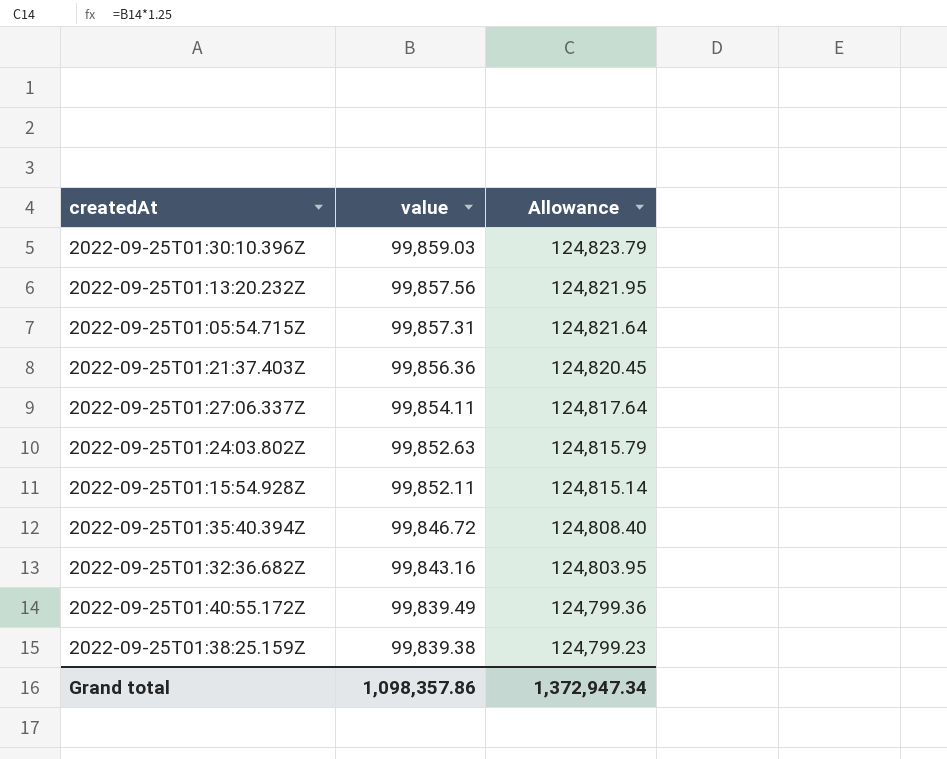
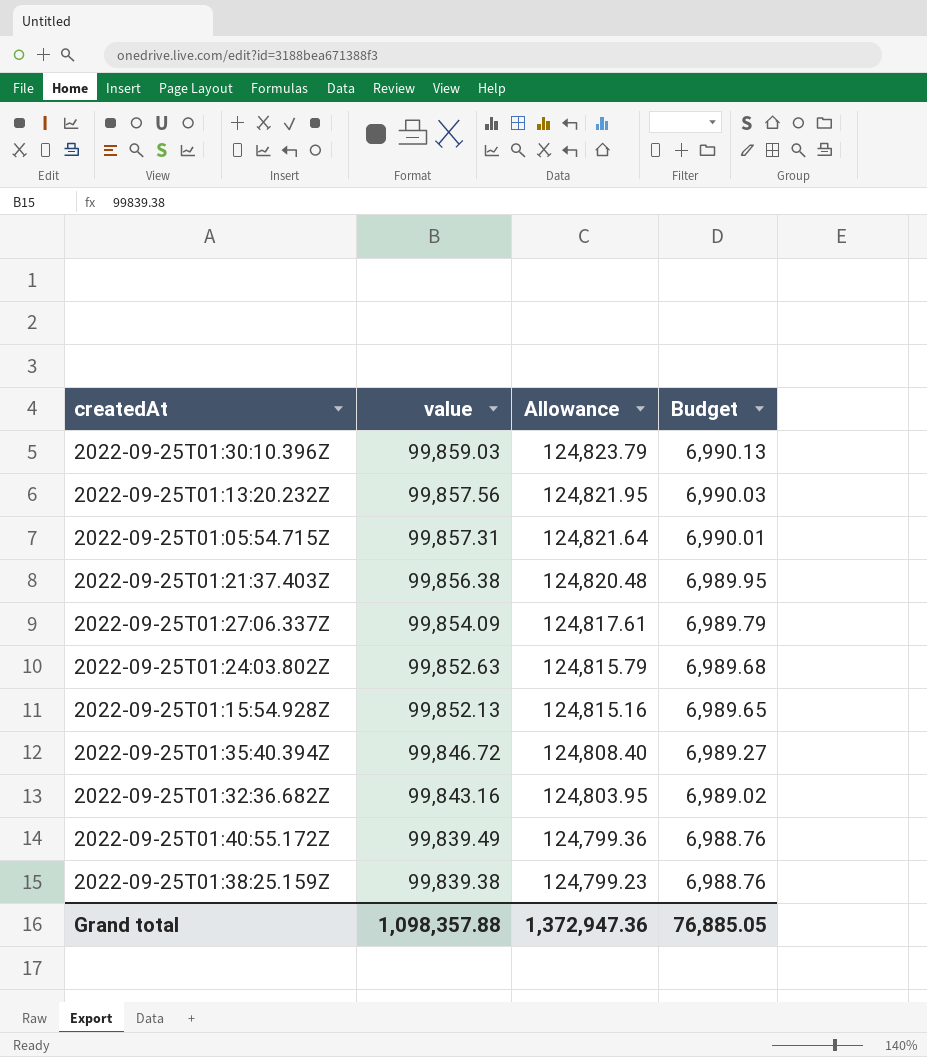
column Budget | formula: none -> [value] * 0.07
2022-09-25T01:21:37.403Z | value: 99,856.36 -> 99,856.38
2022-09-25T01:21:37.403Z | Allowance: 124,820.45 -> 124,820.48
2022-09-25T01:27:06.337Z | value: 99,854.11 -> 99,854.09
2022-09-25T01:27:06.337Z | Allowance: 124,817.64 -> 124,817.61
2022-09-25T01:15:54.928Z | value: 99,852.11 -> 99,852.13
2022-09-25T01:15:54.928Z | Allowance: 124,815.14 -> 124,815.16
Grand total | value: 1,098,357.86 -> 1,098,357.88
Grand total | Allowance: 1,372,947.34 -> 1,372,947.36

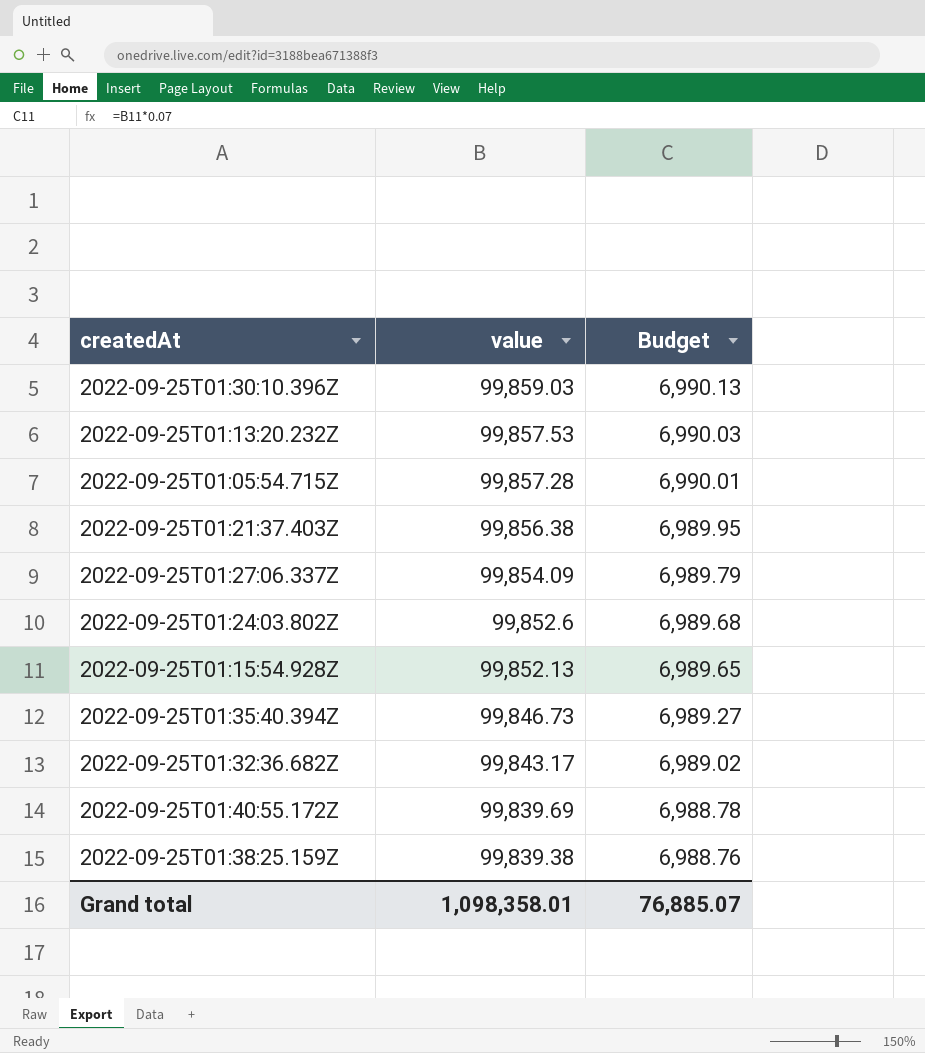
column Allowance | formula: [value] * 1.25 -> none
2022-09-25T01:13:20.232Z | value: 99,857.56 -> 99,857.53
2022-09-25T01:05:54.715Z | value: 99,857.31 -> 99,857.28
2022-09-25T01:24:03.802Z | value: 99,852.63 -> 99,852.6
2022-09-25T01:35:40.394Z | value: 99,846.72 -> 99,846.73
2022-09-25T01:32:36.682Z | value: 99,843.16 -> 99,843.17
2022-09-25T01:40:55.172Z | value: 99,839.49 -> 99,839.69
2022-09-25T01:40:55.172Z | Budget: 6,988.76 -> 6,988.78
Grand total | value: 1,098,357.88 -> 1,098,358.01
Grand total | Budget: 76,885.05 -> 76,885.07

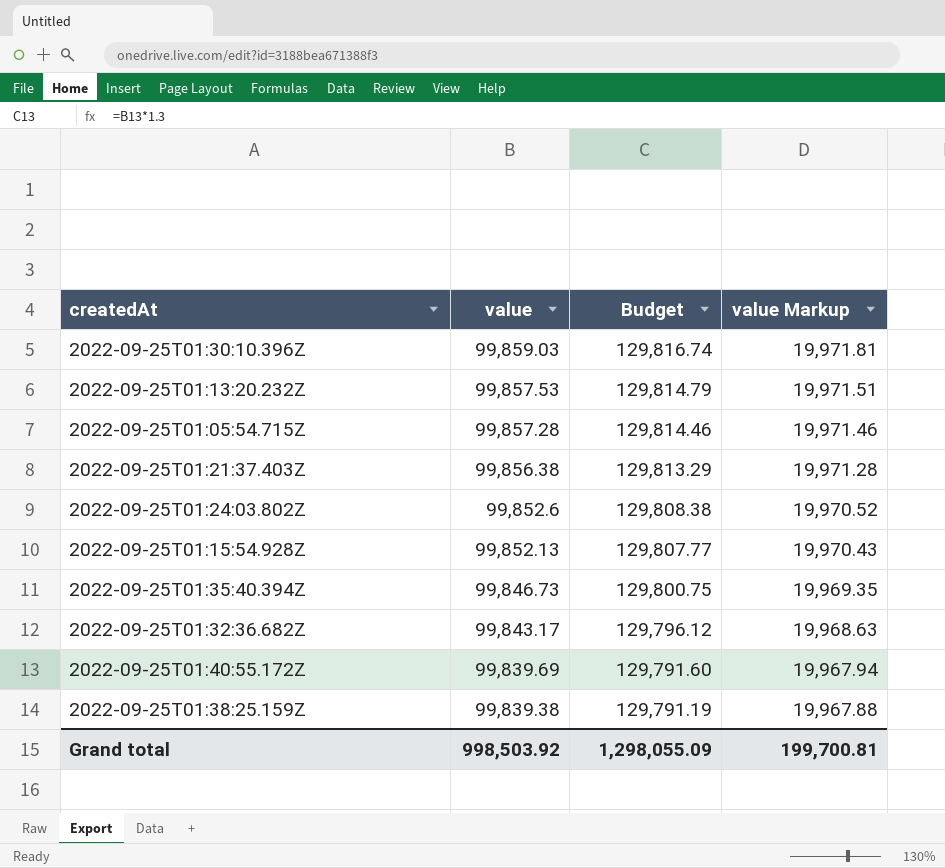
column Budget | formula: [value] * 0.07 -> [value] * 1.3
column value Markup | formula: none -> [value] * 0.2
row 2022-09-25T01:27:06.337Z: 99,854.09 | 6,989.79 -> none
Grand total | value: 1,098,358.01 -> 998,503.92
Grand total | Budget: 76,885.07 -> 1,298,055.09

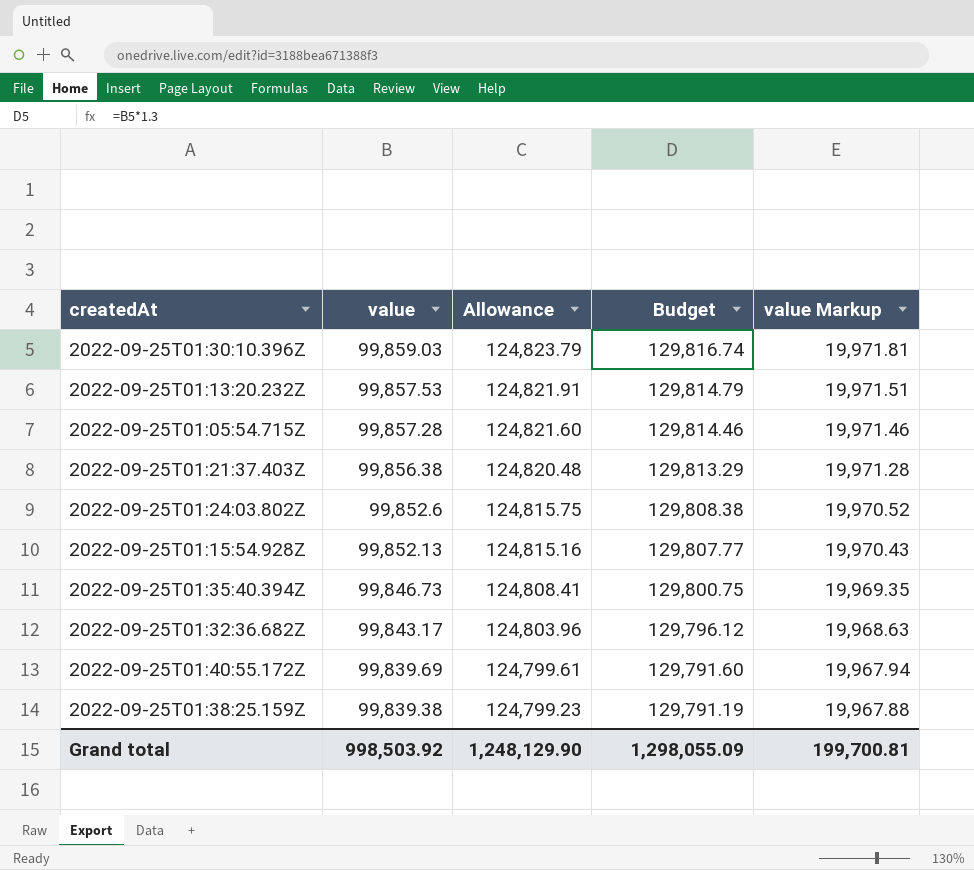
column Allowance | formula: none -> [value] * 1.25

